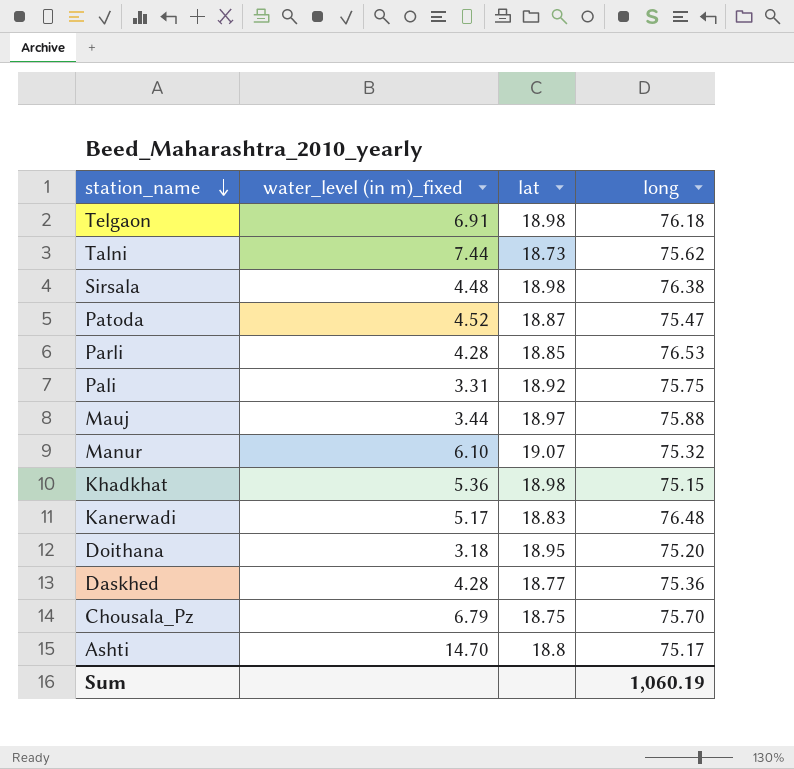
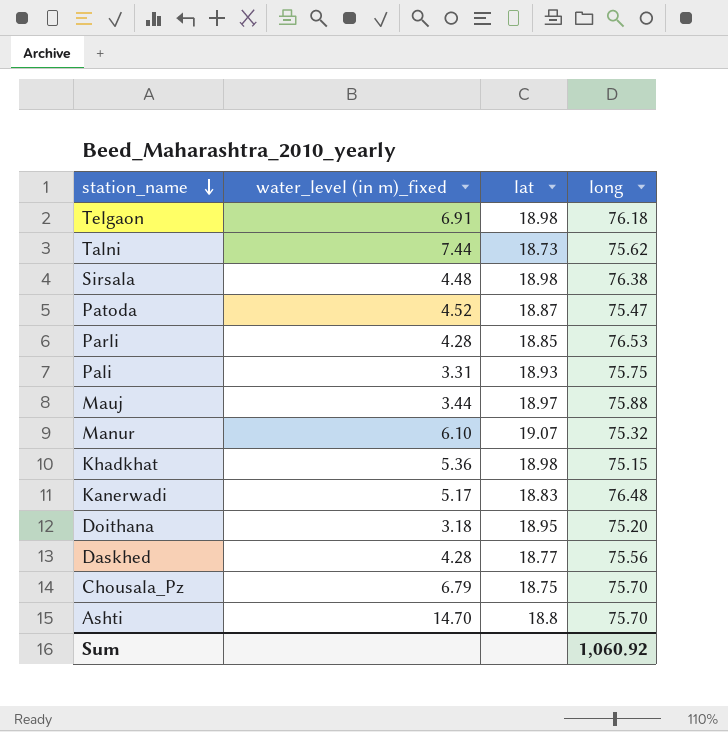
Pali | lat: 18.92 -> 18.93
Daskhed | long: 75.36 -> 75.56
Ashti | long: 75.17 -> 75.70
Sum | long: 1,060.19 -> 1,060.92

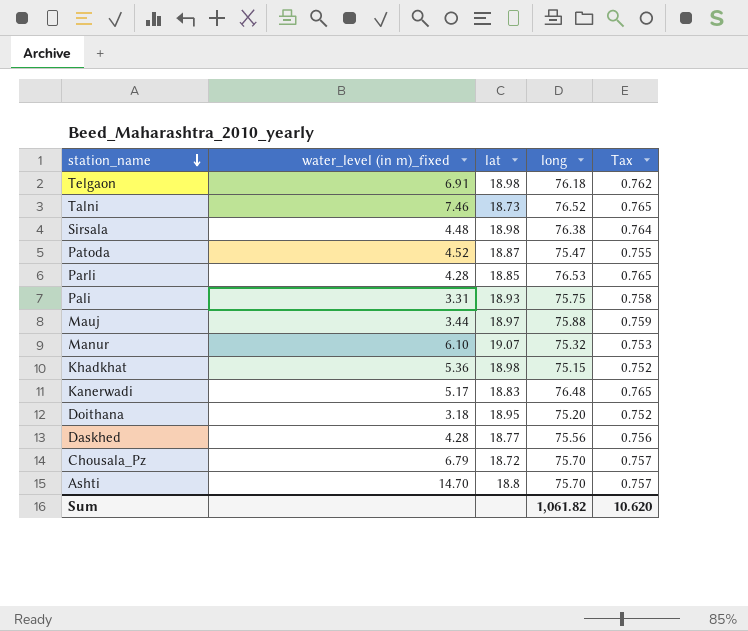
column Tax | formula: none -> [long] * 0.01
Talni | water_level (in m)_fixed: 7.44 -> 7.46
Talni | long: 75.62 -> 76.52
Chousala_Pz | lat: 18.75 -> 18.72
Sum | long: 1,060.92 -> 1,061.82

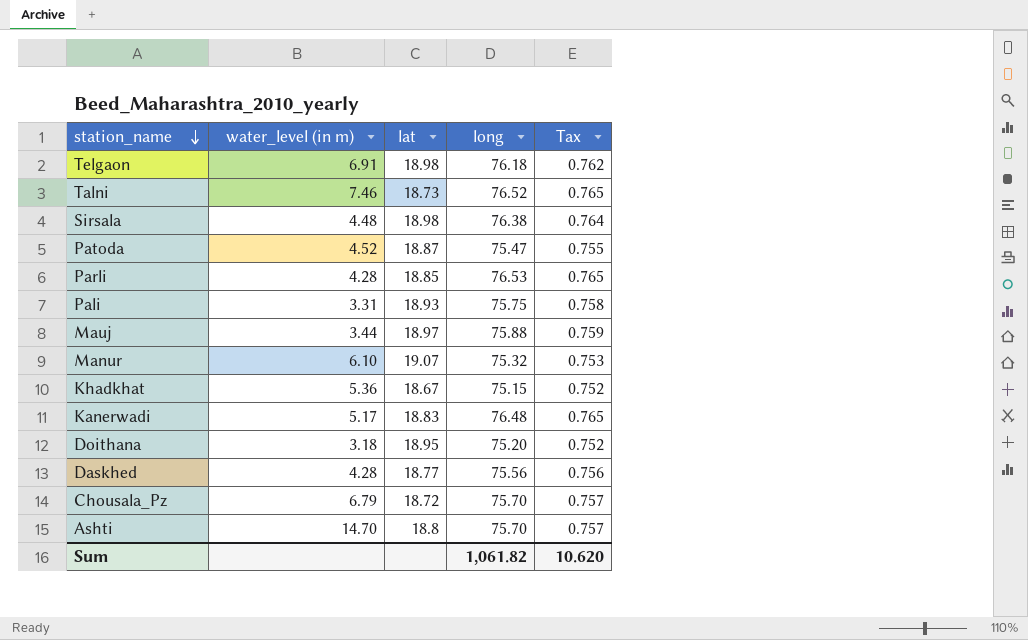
column name: water_level (in m)_fixed -> water_level (in m)
Khadkhat | lat: 18.98 -> 18.67

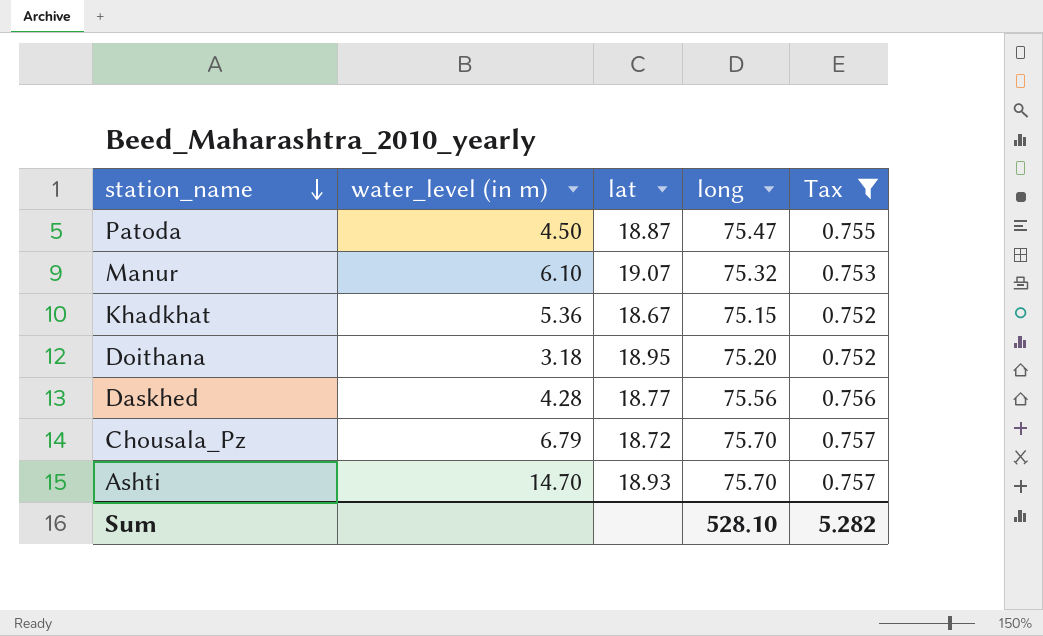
filter: none -> Tax <= 0.757
Patoda | water_level (in m): 4.52 -> 4.50
Ashti | lat: 18.8 -> 18.93
Sum | long: 1,061.82 -> 528.10
Sum | Tax: 10.620 -> 5.282

